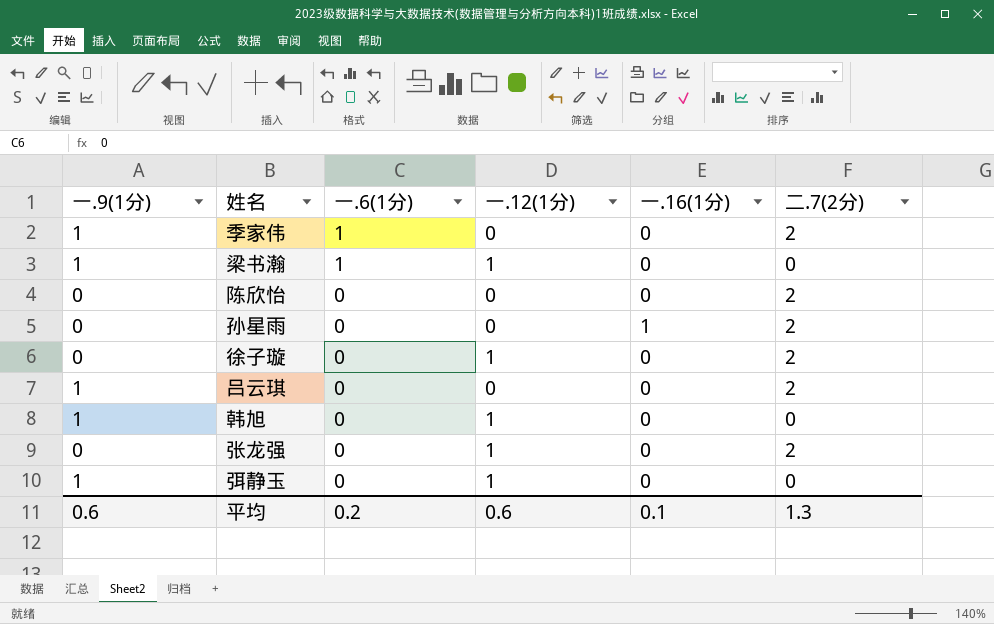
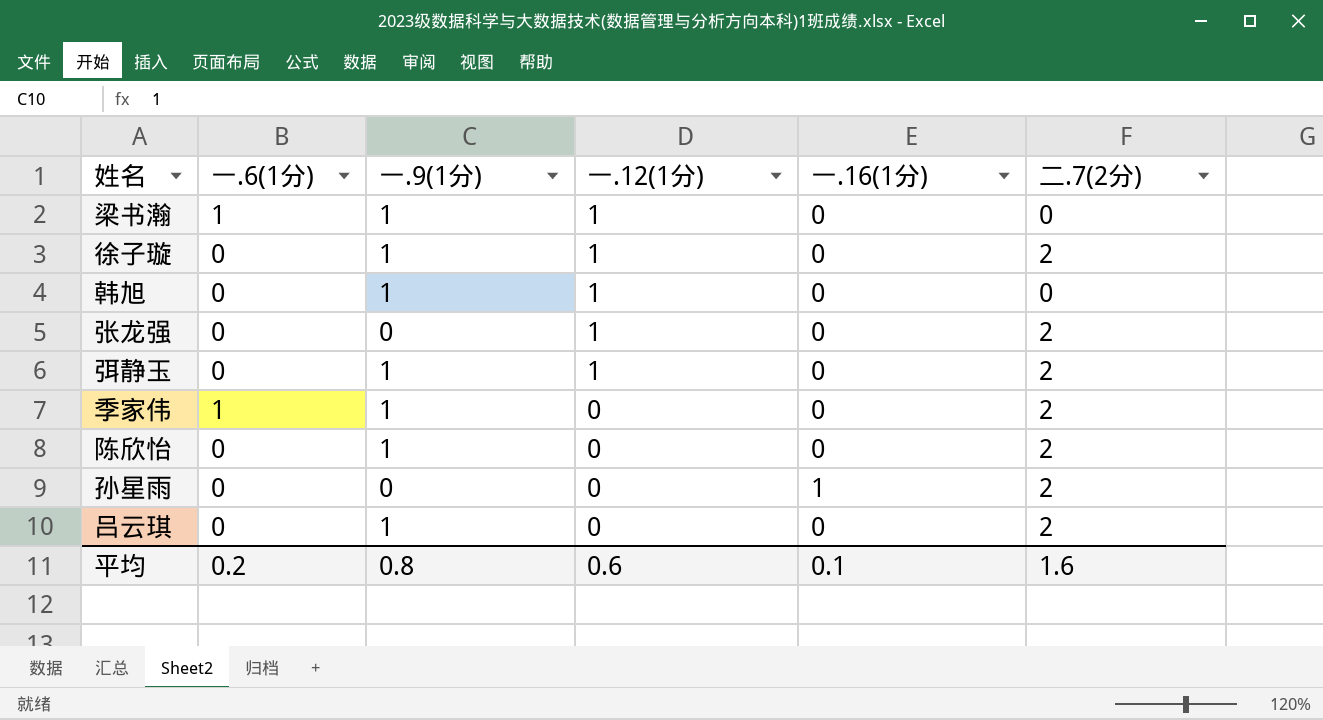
row order: 一.6(1分) descending -> 一.12(1分) descending
column 一.9(1分) | position: 1 -> 3
徐子璇 | 一.9(1分): 0 -> 1
弭静玉 | 二.7(2分): 0 -> 2
陈欣怡 | 一.9(1分): 0 -> 1
平均 | 一.9(1分): 0.6 -> 0.8
平均 | 二.7(2分): 1.3 -> 1.6

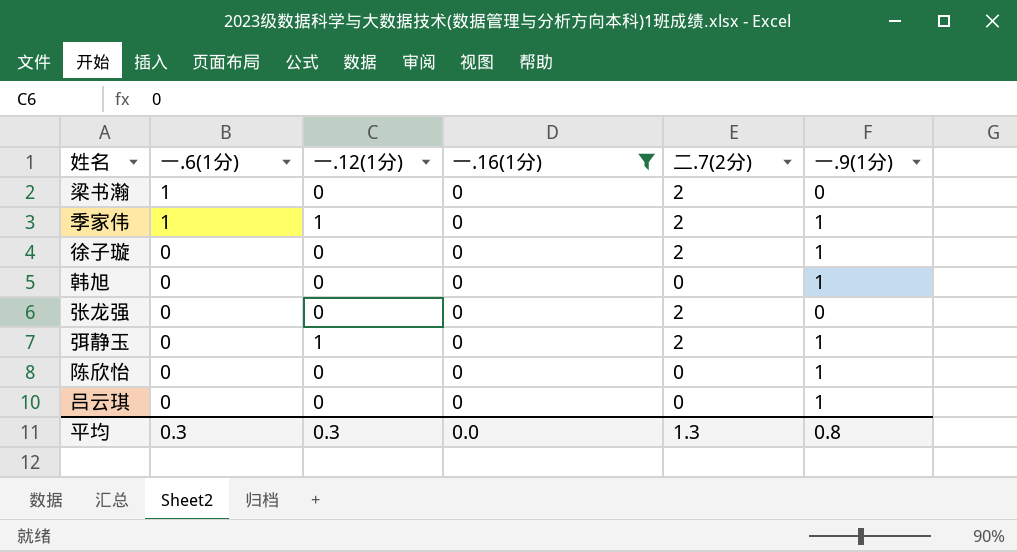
filter: none -> 一.16(1分) = 0
row order: 一.12(1分) descending -> 一.6(1分) descending
column 一.9(1分) | position: 3 -> 6
梁书瀚 | 一.12(1分): 1 -> 0
梁书瀚 | 二.7(2分): 0 -> 2
梁书瀚 | 一.9(1分): 1 -> 0
季家伟 | 一.12(1分): 0 -> 1
徐子璇 | 一.12(1分): 1 -> 0
韩旭 | 一.12(1分): 1 -> 0
张龙强 | 一.12(1分): 1 -> 0
陈欣怡 | 二.7(2分): 2 -> 0
吕云琪 | 二.7(2分): 2 -> 0
平均 | 一.6(1分): 0.2 -> 0.3
平均 | 一.12(1分): 0.6 -> 0.3
平均 | 一.16(1分): 0.1 -> 0.0
平均 | 二.7(2分): 1.6 -> 1.3

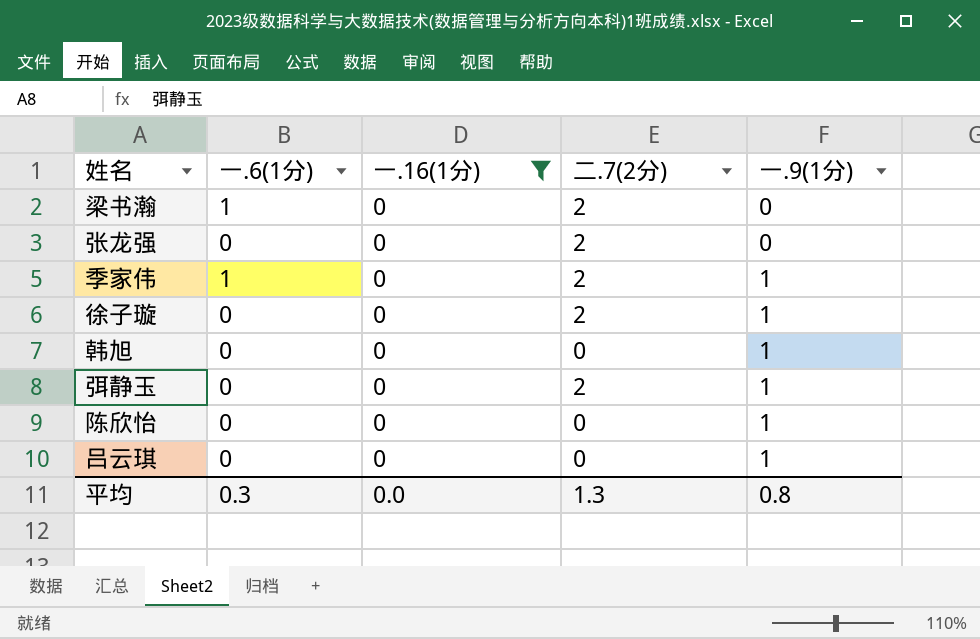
row order: 一.6(1分) descending -> 一.9(1分) ascending
column 一.12(1分) | position: 3 -> none

